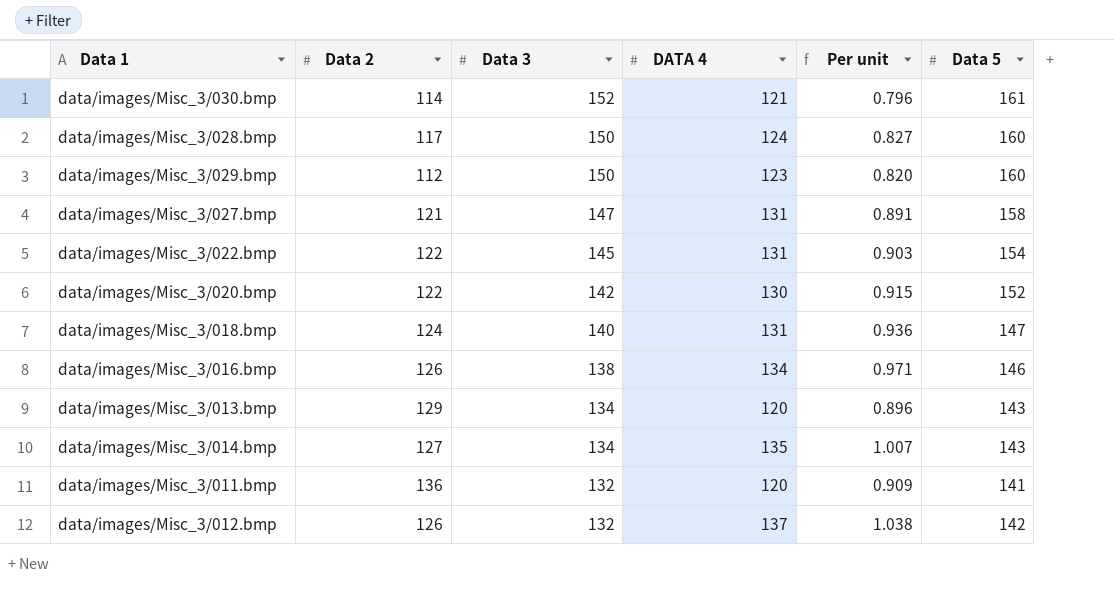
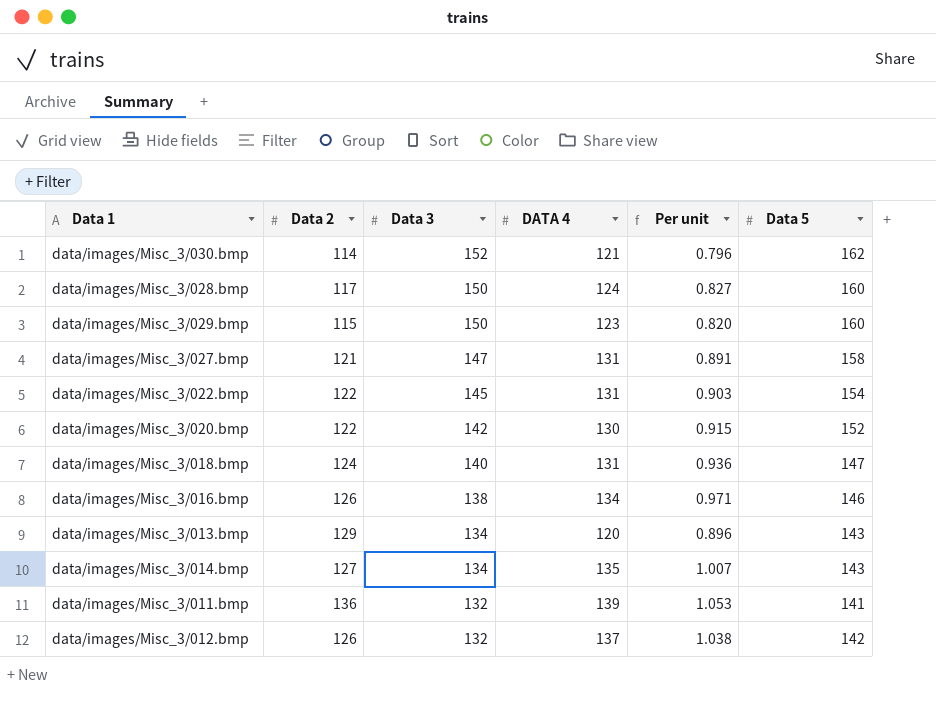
data/images/Misc_3/030.bmp | Data 5: 161 -> 162
data/images/Misc_3/029.bmp | Data 2: 112 -> 115
data/images/Misc_3/011.bmp | DATA 4: 120 -> 139
data/images/Misc_3/011.bmp | Per unit: 0.909 -> 1.053

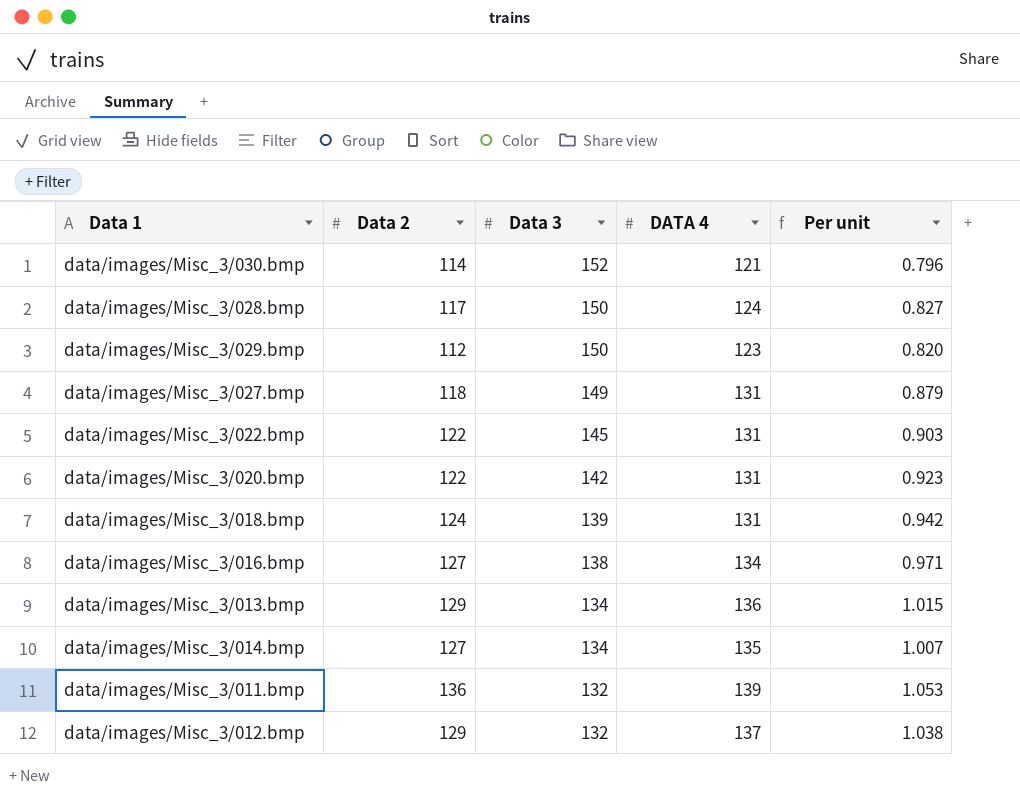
column Data 5 | position: 6 -> none
data/images/Misc_3/029.bmp | Data 2: 115 -> 112
data/images/Misc_3/027.bmp | Data 2: 121 -> 118
data/images/Misc_3/027.bmp | Data 3: 147 -> 149
data/images/Misc_3/027.bmp | Per unit: 0.891 -> 0.879
data/images/Misc_3/020.bmp | DATA 4: 130 -> 131
data/images/Misc_3/020.bmp | Per unit: 0.915 -> 0.923
data/images/Misc_3/018.bmp | Data 3: 140 -> 139
data/images/Misc_3/018.bmp | Per unit: 0.936 -> 0.942
data/images/Misc_3/016.bmp | Data 2: 126 -> 127
data/images/Misc_3/013.bmp | DATA 4: 120 -> 136
data/images/Misc_3/013.bmp | Per unit: 0.896 -> 1.015
data/images/Misc_3/012.bmp | Data 2: 126 -> 129

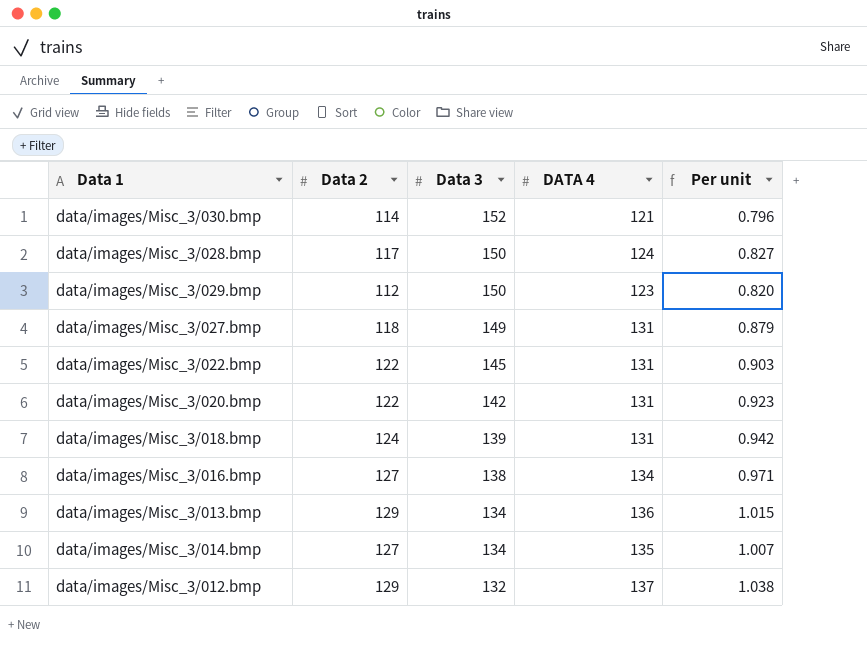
row data/images/Misc_3/011.bmp: 136 | 132 | 139 | 1.053 -> none

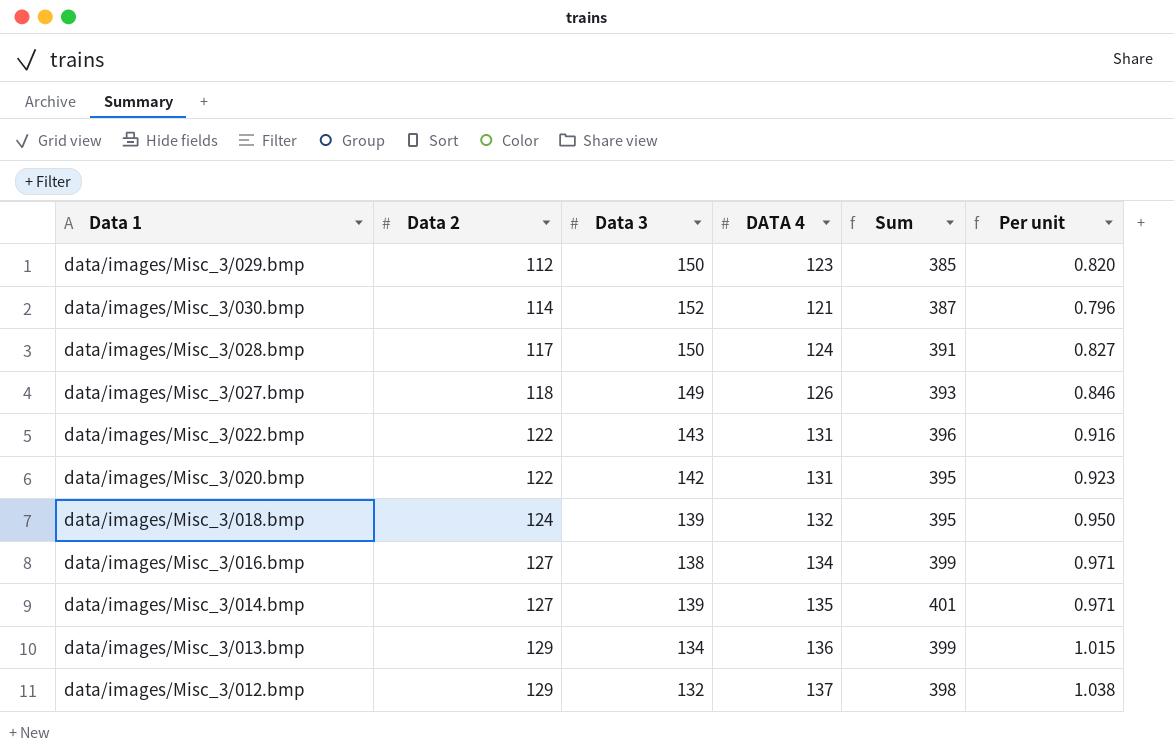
row order: Data 3 descending -> Data 2 ascending
column Sum | formula: none -> [Data 2] + [Data 3] + [DATA 4]
data/images/Misc_3/027.bmp | DATA 4: 131 -> 126
data/images/Misc_3/027.bmp | Per unit: 0.879 -> 0.846
data/images/Misc_3/022.bmp | Data 3: 145 -> 143
data/images/Misc_3/022.bmp | Per unit: 0.903 -> 0.916
data/images/Misc_3/018.bmp | DATA 4: 131 -> 132
data/images/Misc_3/018.bmp | Per unit: 0.942 -> 0.950
data/images/Misc_3/014.bmp | Data 3: 134 -> 139
data/images/Misc_3/014.bmp | Per unit: 1.007 -> 0.971

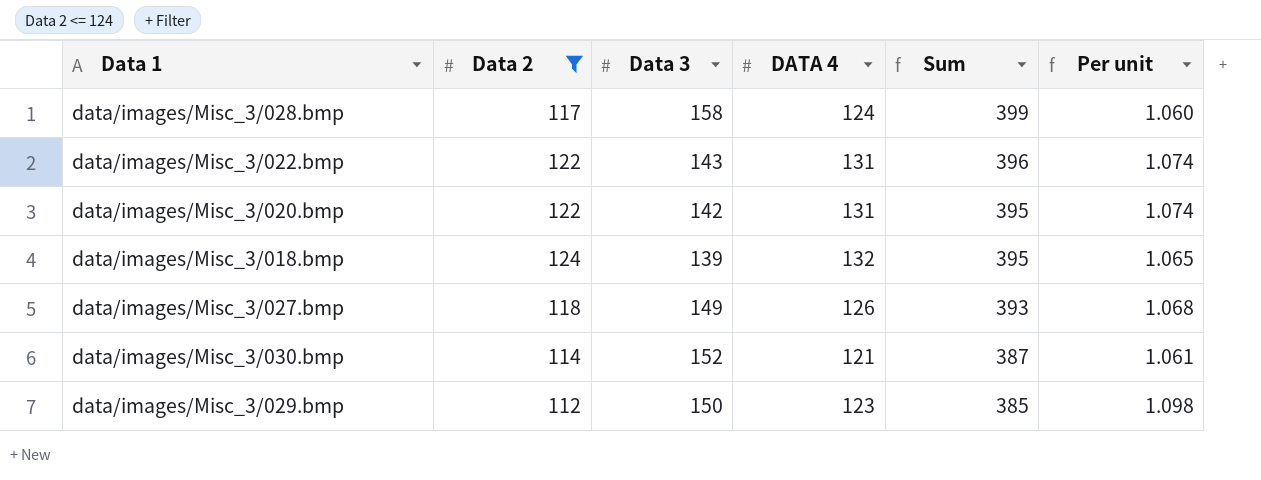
filter: none -> Data 2 <= 124
row order: Data 2 ascending -> Sum descending
column Per unit | formula: [DATA 4] / [Data 3] -> [DATA 4] / [Data 2]
data/images/Misc_3/028.bmp | Data 3: 150 -> 158
data/images/Misc_3/028.bmp | Sum: 391 -> 399

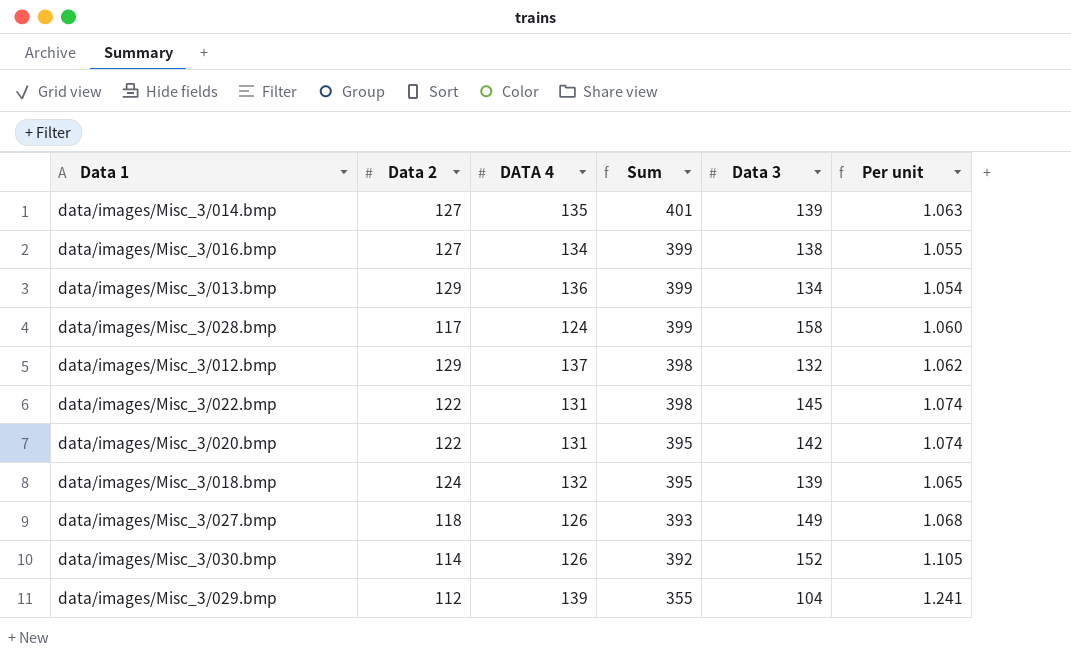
filter: Data 2 <= 124 -> none
column Data 3 | position: 3 -> 5
data/images/Misc_3/022.bmp | Sum: 396 -> 398
data/images/Misc_3/022.bmp | Data 3: 143 -> 145
data/images/Misc_3/030.bmp | DATA 4: 121 -> 126
data/images/Misc_3/030.bmp | Sum: 387 -> 392
data/images/Misc_3/030.bmp | Per unit: 1.061 -> 1.105
data/images/Misc_3/029.bmp | DATA 4: 123 -> 139
data/images/Misc_3/029.bmp | Sum: 385 -> 355
data/images/Misc_3/029.bmp | Data 3: 150 -> 104
data/images/Misc_3/029.bmp | Per unit: 1.098 -> 1.241

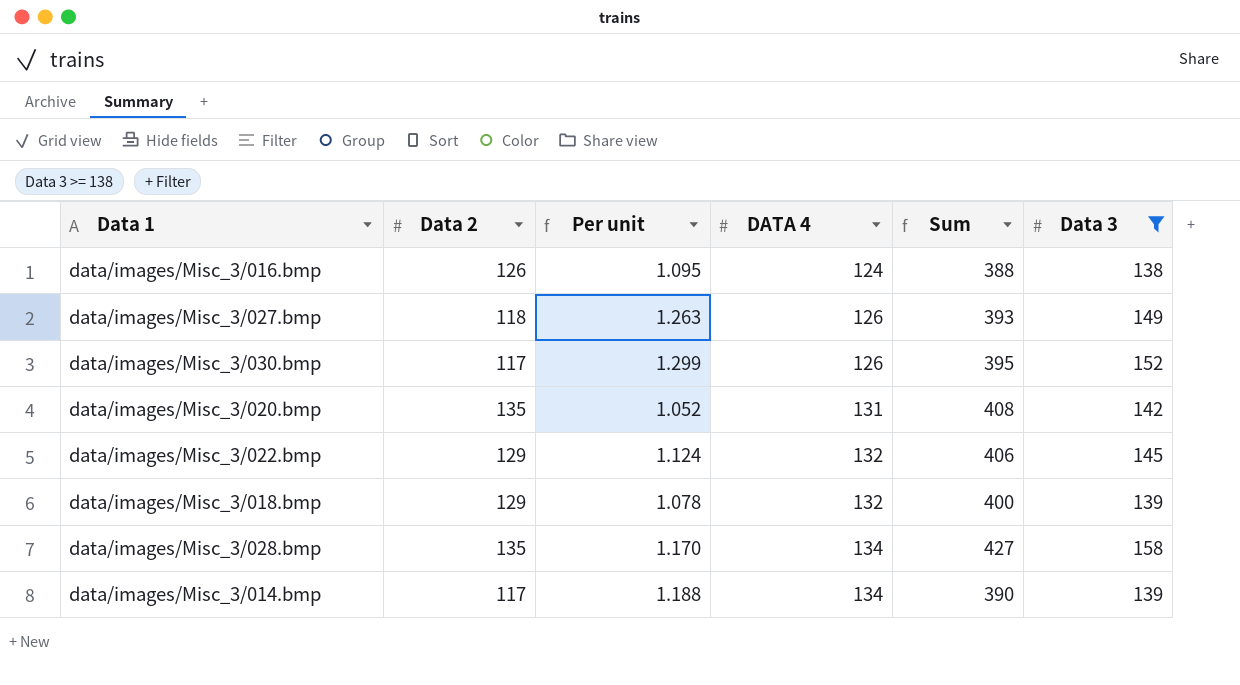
filter: none -> Data 3 >= 138
row order: Sum descending -> DATA 4 ascending
column Per unit | formula: [DATA 4] / [Data 2] -> [Data 3] / [Data 2]
column Per unit | position: 6 -> 3
data/images/Misc_3/016.bmp | Data 2: 127 -> 126
data/images/Misc_3/016.bmp | DATA 4: 134 -> 124
data/images/Misc_3/016.bmp | Sum: 399 -> 388
data/images/Misc_3/030.bmp | Data 2: 114 -> 117
data/images/Misc_3/030.bmp | Sum: 392 -> 395
data/images/Misc_3/020.bmp | Data 2: 122 -> 135
data/images/Misc_3/020.bmp | Sum: 395 -> 408
data/images/Misc_3/022.bmp | Data 2: 122 -> 129
data/images/Misc_3/022.bmp | DATA 4: 131 -> 132
data/images/Misc_3/022.bmp | Sum: 398 -> 406
data/images/Misc_3/018.bmp | Data 2: 124 -> 129
data/images/Misc_3/018.bmp | Sum: 395 -> 400
data/images/Misc_3/028.bmp | Data 2: 117 -> 135
data/images/Misc_3/028.bmp | DATA 4: 124 -> 134
data/images/Misc_3/028.bmp | Sum: 399 -> 427
data/images/Misc_3/014.bmp | Data 2: 127 -> 117
data/images/Misc_3/014.bmp | DATA 4: 135 -> 134
data/images/Misc_3/014.bmp | Sum: 401 -> 390

